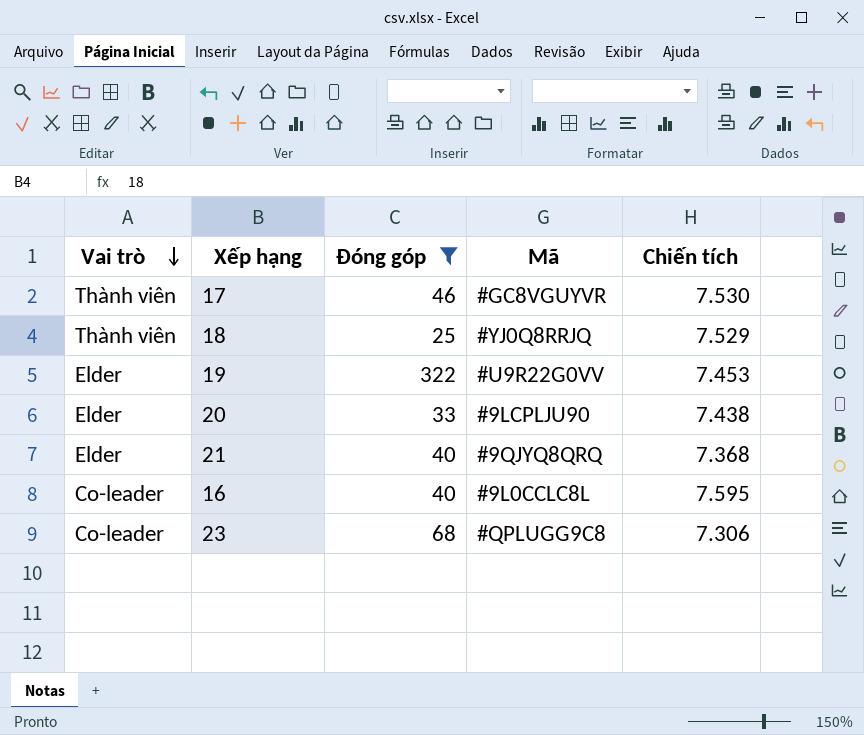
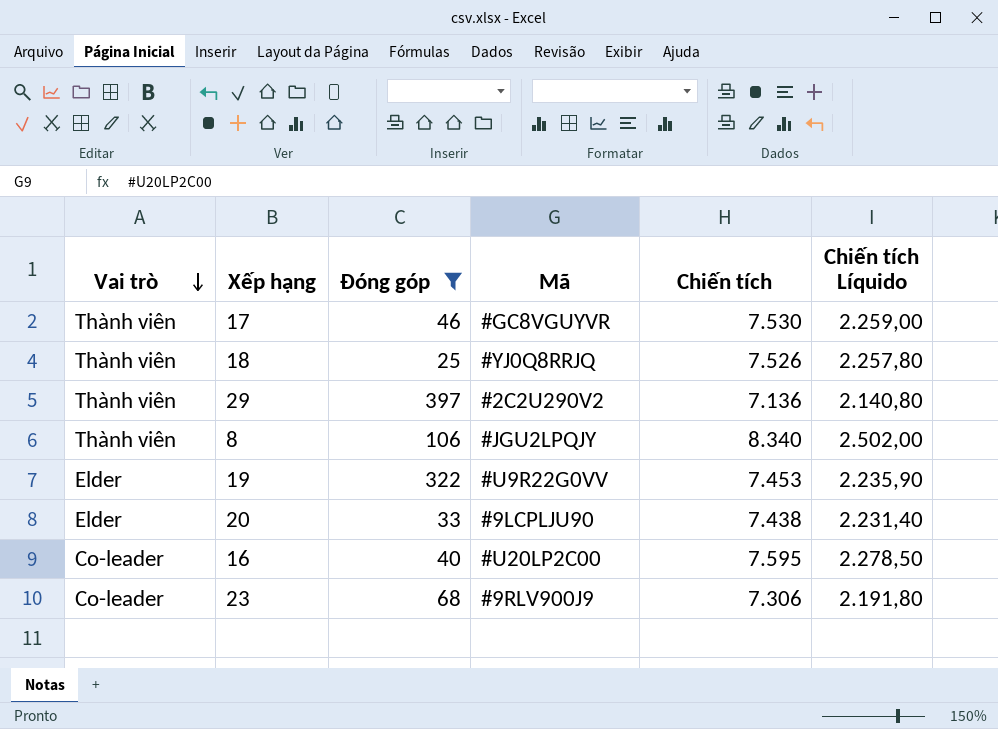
column Chiến tích Líquido | formula: none -> [Chiến tích] * 0,3
row 21: Elder | 40 | #9QJYQ8QRQ | 7.368 -> none
18 | Chiến tích: 7.529 -> 7.526
row 29: none -> Thành viên | 397 | #2C2U290V2 | 7.136 | 2.140,80
row 8: none -> Thành viên | 106 | #JGU2LPQJY | 8.340 | 2.502,00
16 | Mã: #9L0CCLC8L -> #U20LP2C00
23 | Mã: #QPLUGG9C8 -> #9RLV900J9

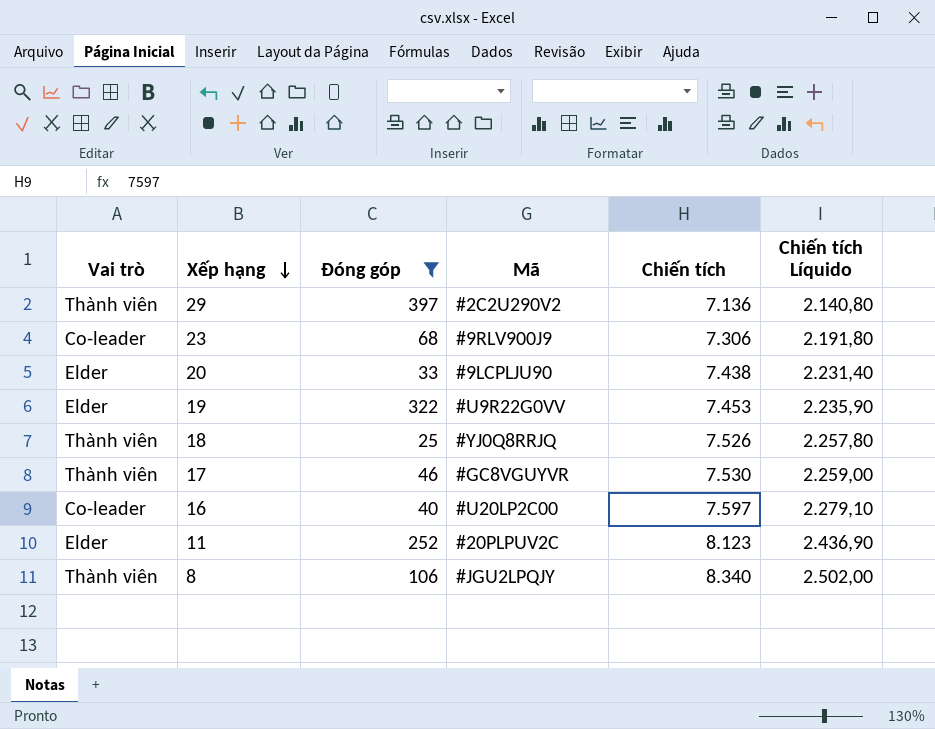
row order: Vai trò descending -> Xếp hạng descending
16 | Chiến tích: 7.595 -> 7.597
16 | Chiến tích Líquido: 2.278,50 -> 2.279,10
row 11: none -> Elder | 252 | #20PLPUV2C | 8.123 | 2.436,90

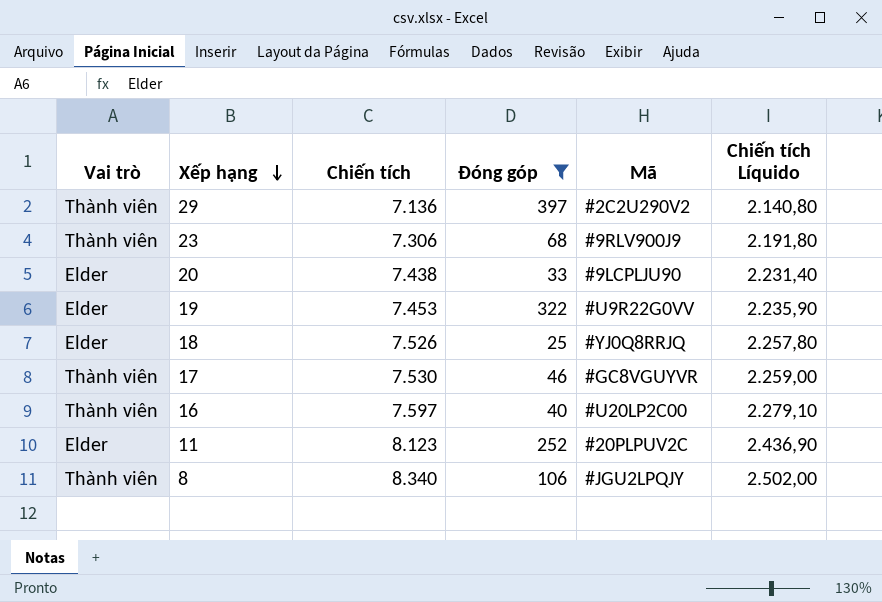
column Chiến tích | position: 5 -> 3
23 | Vai trò: Co-leader -> Thành viên
18 | Vai trò: Thành viên -> Elder
16 | Vai trò: Co-leader -> Thành viên

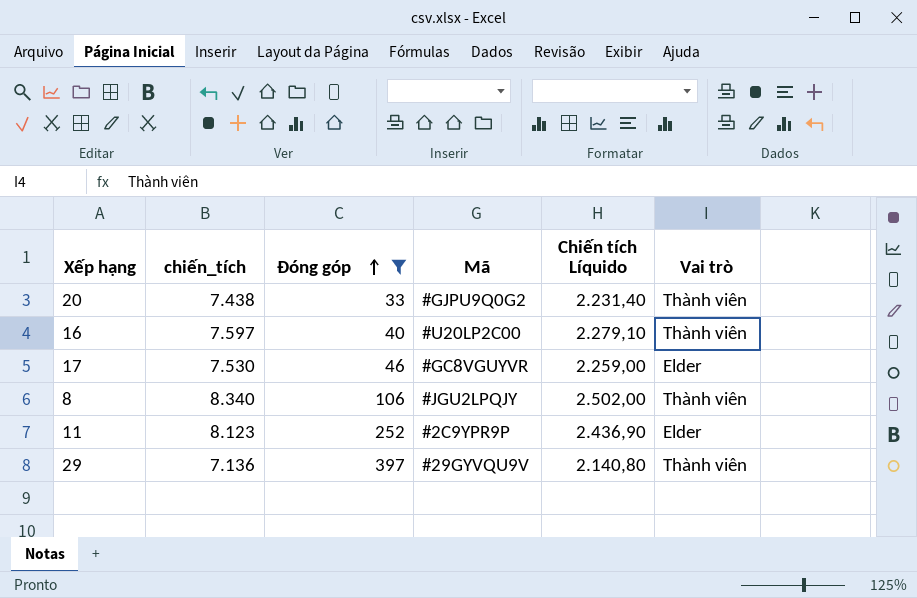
row order: Xếp hạng descending -> Đóng góp ascending
column name: Chiến tích -> chiến_tích
column Vai trò | position: 1 -> 6
row 23: Thành viên | 7.306 | 68 | #9RLV900J9 | 2.191,80 -> none
row 19: Elder | 7.453 | 322 | #U9R22G0VV | 2.235,90 -> none
row 18: Elder | 7.526 | 25 | #YJ0Q8RRJQ | 2.257,80 -> none
20 | Mã: #9LCPLJU90 -> #GJPU9Q0G2
20 | Vai trò: Elder -> Thành viên
17 | Vai trò: Thành viên -> Elder
11 | Mã: #20PLPUV2C -> #2C9YPR9P
29 | Mã: #2C2U290V2 -> #29GYVQU9V

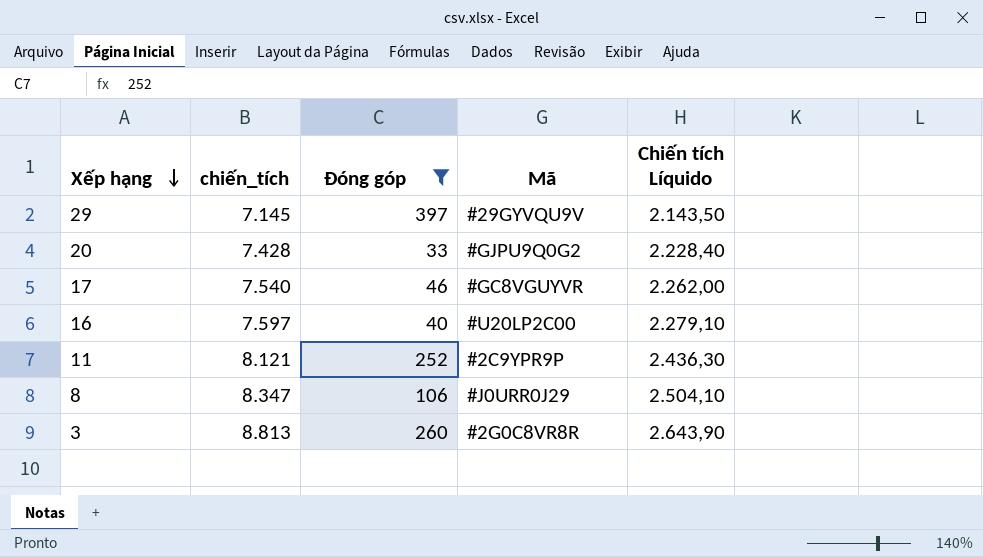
row order: Đóng góp ascending -> Xếp hạng descending
column Vai trò | position: 6 -> none
29 | chiến_tích: 7.136 -> 7.145
29 | Chiến tích Líquido: 2.140,80 -> 2.143,50
20 | chiến_tích: 7.438 -> 7.428
20 | Chiến tích Líquido: 2.231,40 -> 2.228,40
17 | chiến_tích: 7.530 -> 7.540
17 | Chiến tích Líquido: 2.259,00 -> 2.262,00
11 | chiến_tích: 8.123 -> 8.121
11 | Chiến tích Líquido: 2.436,90 -> 2.436,30
8 | chiến_tích: 8.340 -> 8.347
8 | Mã: #JGU2LPQJY -> #J0URR0J29
8 | Chiến tích Líquido: 2.502,00 -> 2.504,10
row 3: none -> 8.813 | 260 | #2G0C8VR8R | 2.643,90

